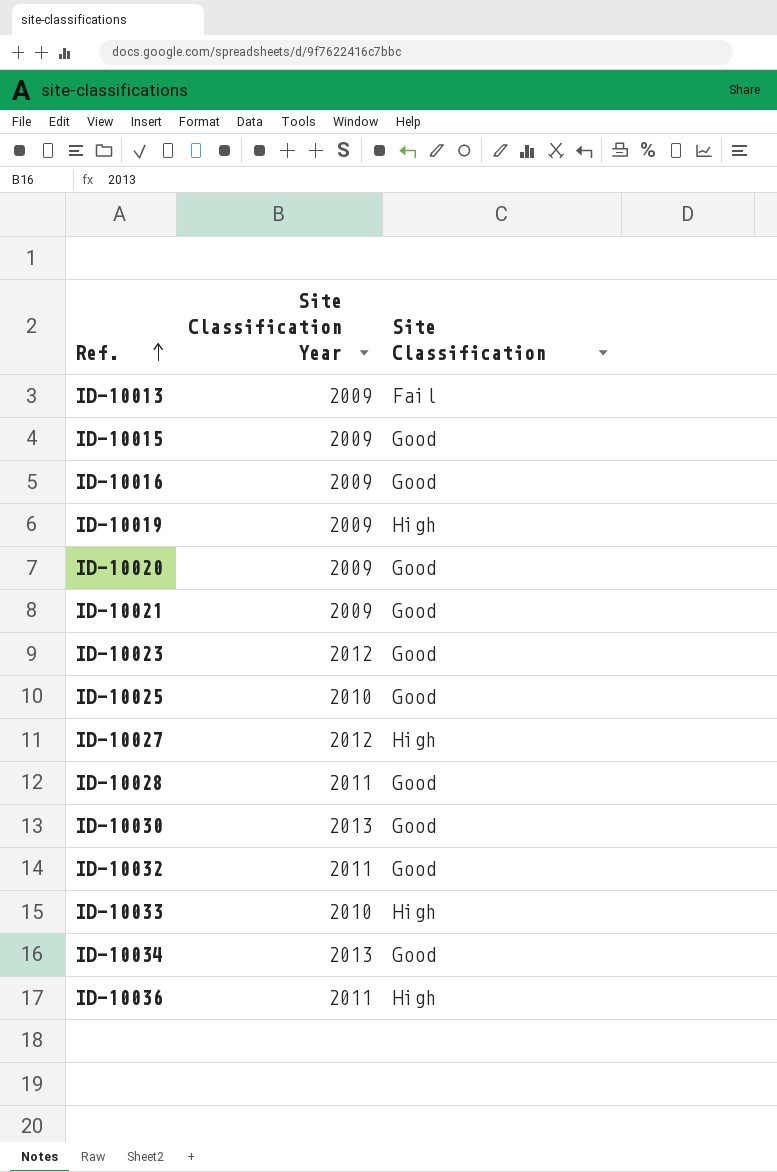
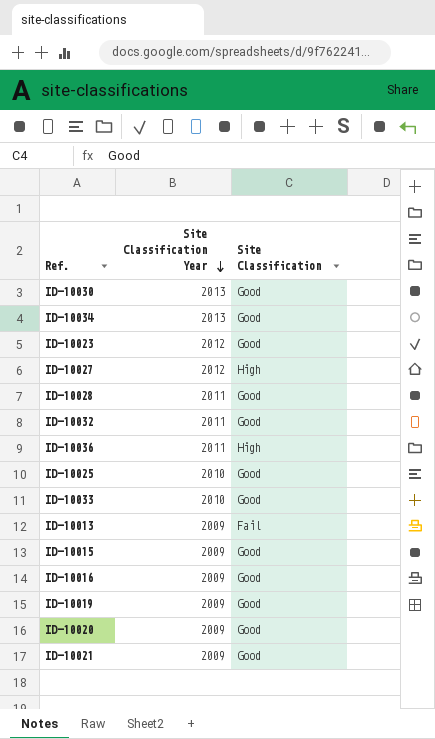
row order: Ref. ascending -> Site Classification Year descending
ID-10033 | Site Classification: High -> Good
ID-10019 | Site Classification: High -> Good

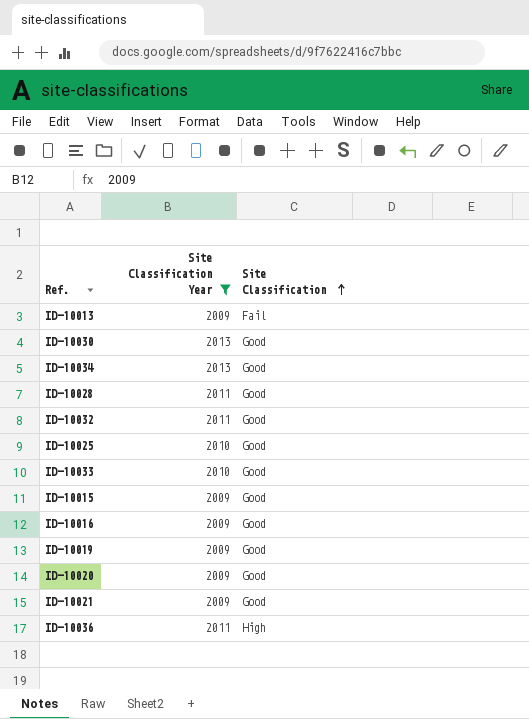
filter: none -> Site Classification Year != 2012
row order: Site Classification Year descending -> Site Classification ascending

